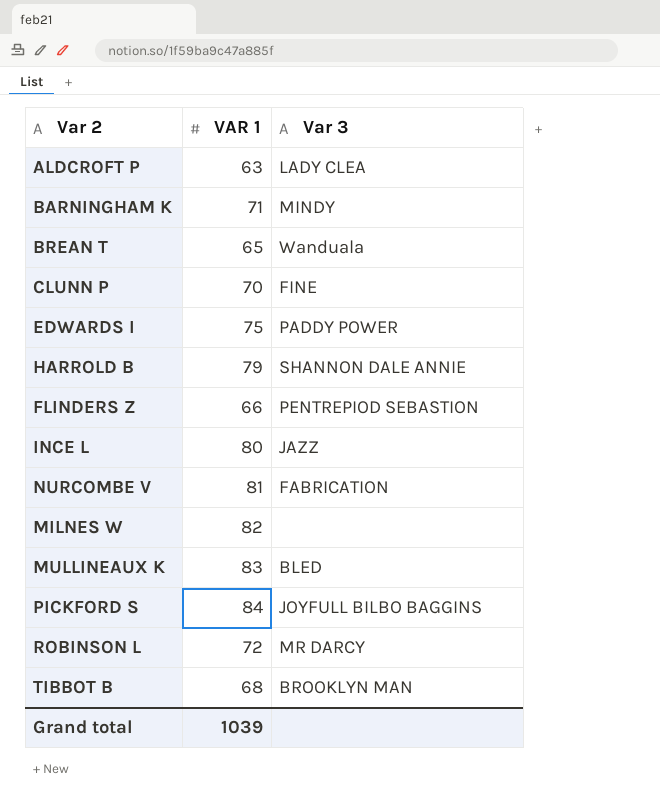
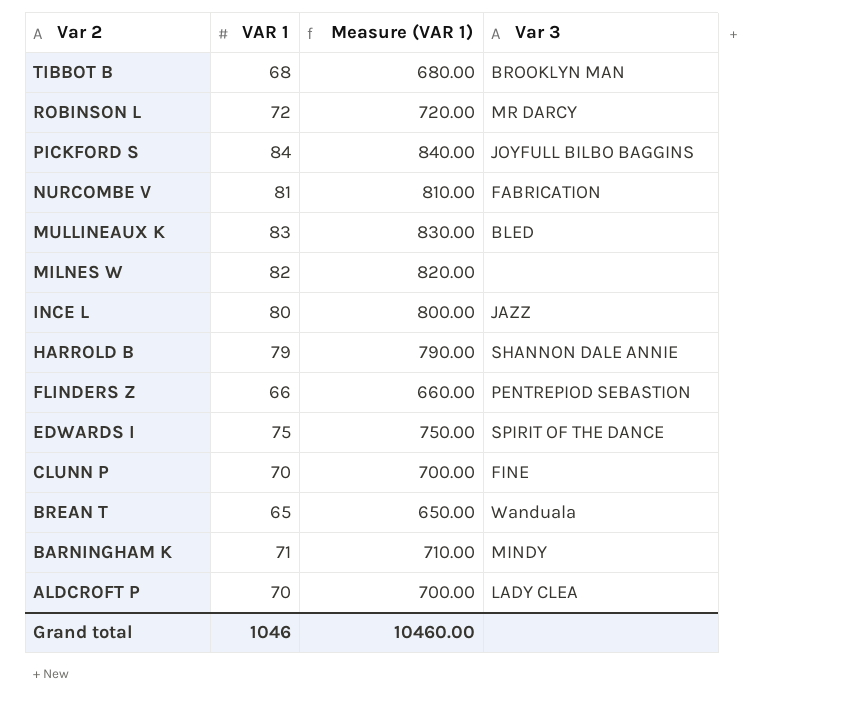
row order: none -> Var 2 descending
column Measure (VAR 1) | formula: none -> [VAR 1] * 10
EDWARDS I | Var 3: PADDY POWER -> SPIRIT OF THE DANCE
ALDCROFT P | VAR 1: 63 -> 70
Grand total | VAR 1: 1039 -> 1046

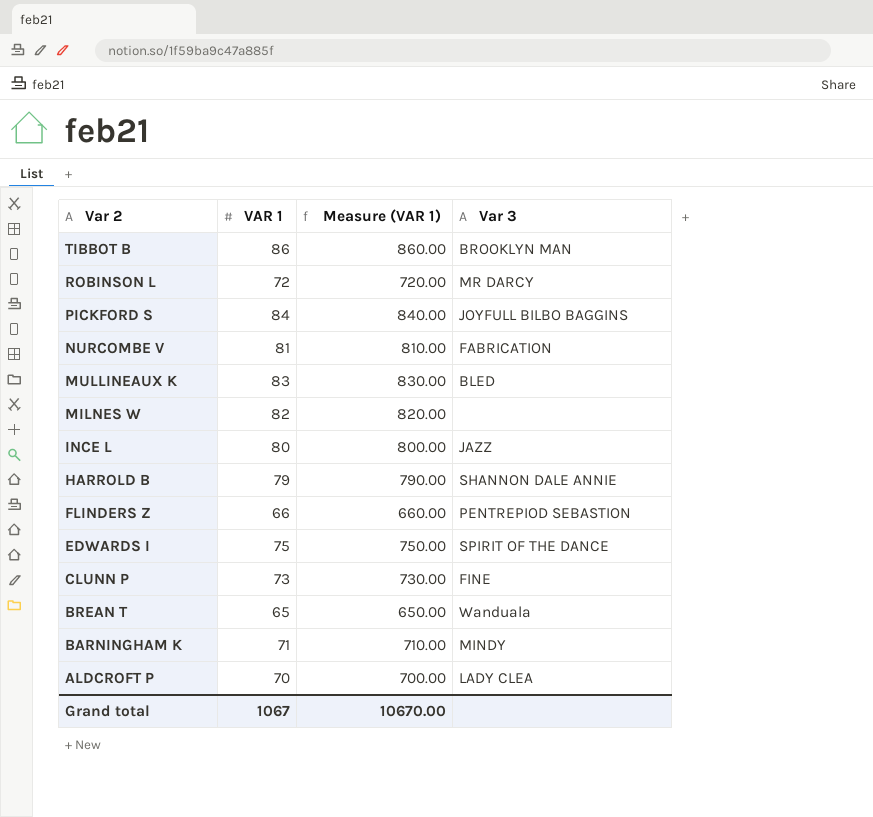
TIBBOT B | VAR 1: 68 -> 86
TIBBOT B | Measure (VAR 1): 680.00 -> 860.00
CLUNN P | VAR 1: 70 -> 73
CLUNN P | Measure (VAR 1): 700.00 -> 730.00
Grand total | VAR 1: 1046 -> 1067
Grand total | Measure (VAR 1): 10460.00 -> 10670.00

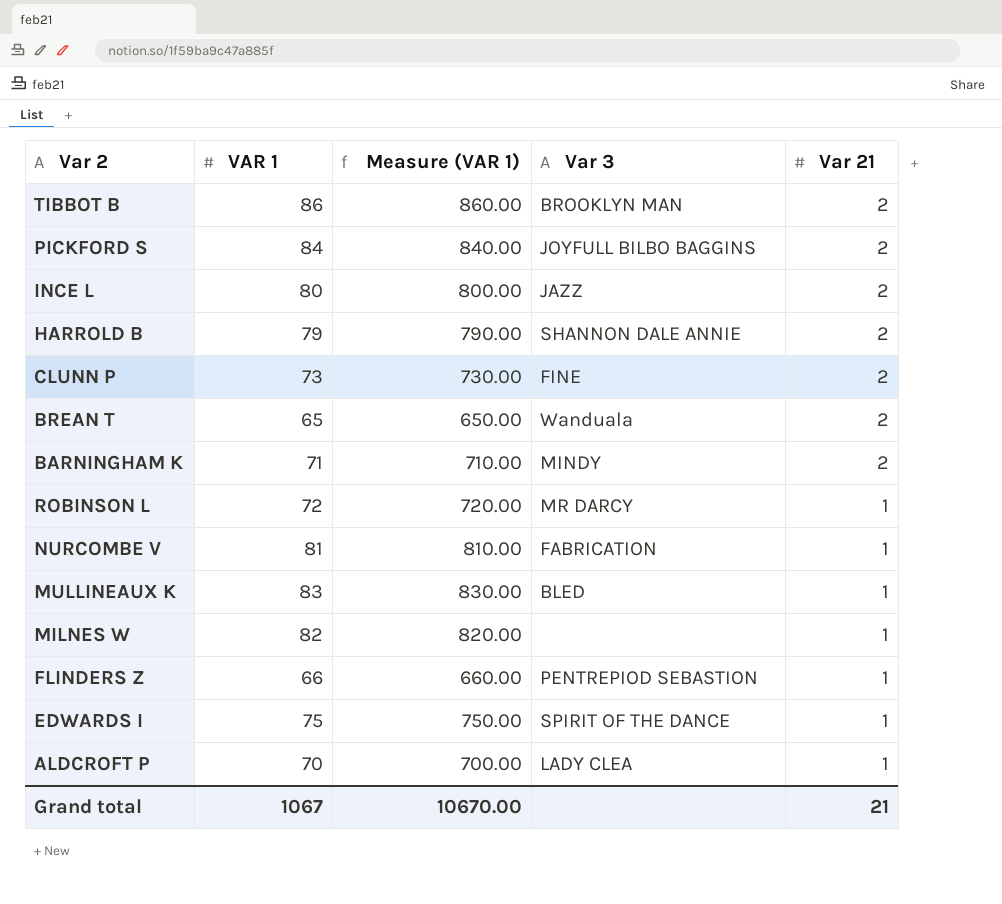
row order: Var 2 descending -> Var 21 descending
column Var 21 | position: none -> 5

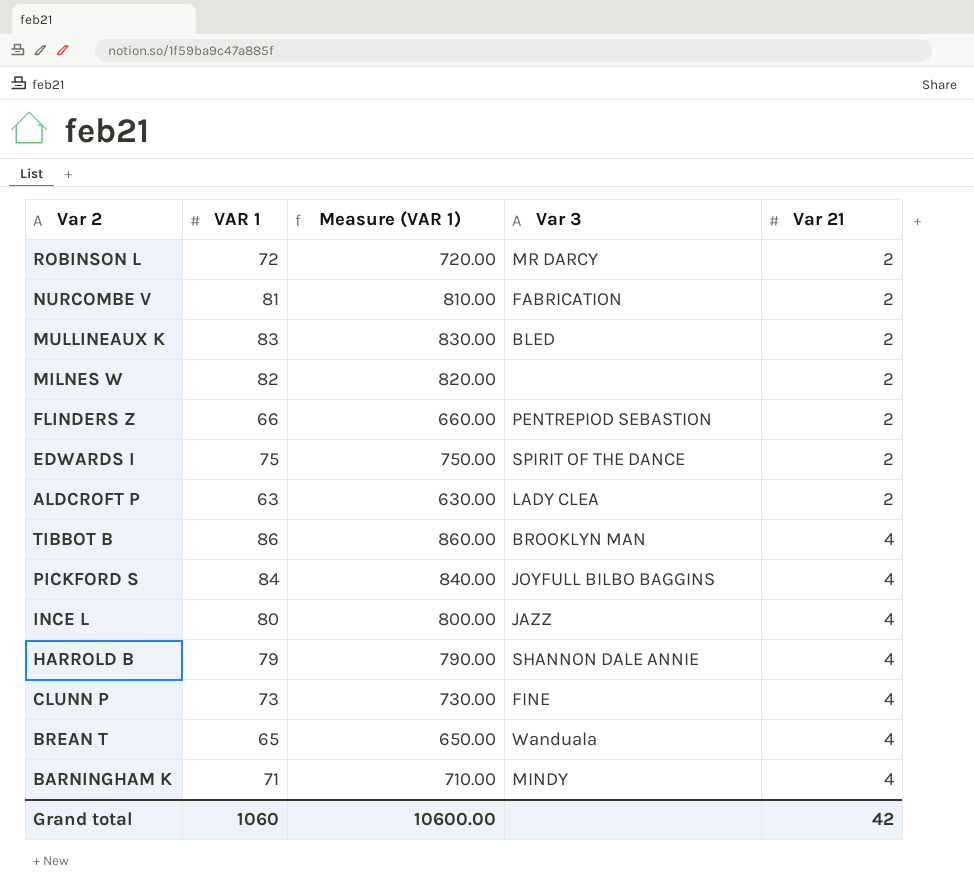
row order: Var 21 descending -> Var 21 ascending
ROBINSON L | Var 21: 1 -> 2
NURCOMBE V | Var 21: 1 -> 2
MULLINEAUX K | Var 21: 1 -> 2
MILNES W | Var 21: 1 -> 2
FLINDERS Z | Var 21: 1 -> 2
EDWARDS I | Var 21: 1 -> 2
ALDCROFT P | VAR 1: 70 -> 63
ALDCROFT P | Measure (VAR 1): 700.00 -> 630.00
ALDCROFT P | Var 21: 1 -> 2
TIBBOT B | Var 21: 2 -> 4
PICKFORD S | Var 21: 2 -> 4
INCE L | Var 21: 2 -> 4
HARROLD B | Var 21: 2 -> 4
CLUNN P | Var 21: 2 -> 4
BREAN T | Var 21: 2 -> 4
BARNINGHAM K | Var 21: 2 -> 4
Grand total | VAR 1: 1067 -> 1060
Grand total | Measure (VAR 1): 10670.00 -> 10600.00
Grand total | Var 21: 21 -> 42

